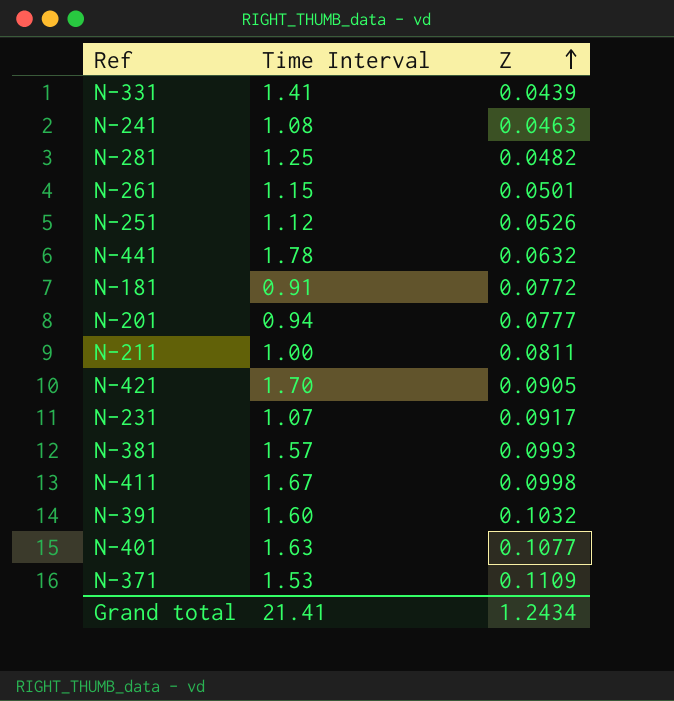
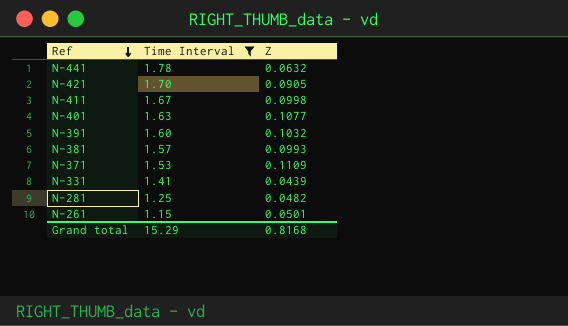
filter: none -> Time Interval >= 1.15
row order: Z ascending -> Ref descending
Grand total | Time Interval: 21.41 -> 15.29
Grand total | Z: 1.2434 -> 0.8168

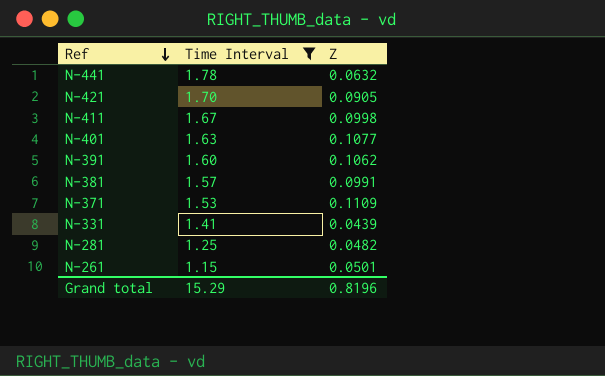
N-391 | Z: 0.1032 -> 0.1062
N-381 | Z: 0.0993 -> 0.0991
Grand total | Z: 0.8168 -> 0.8196

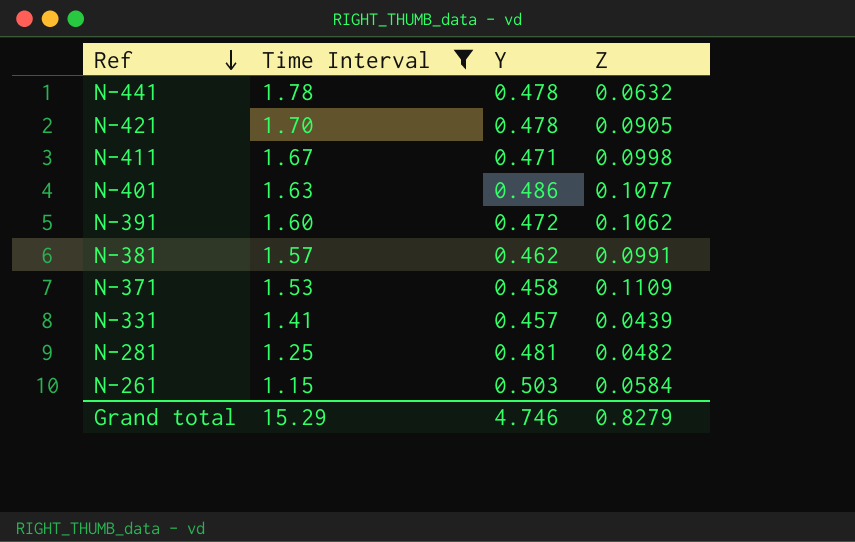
column Y | position: none -> 3
N-261 | Z: 0.0501 -> 0.0584
Grand total | Z: 0.8196 -> 0.8279

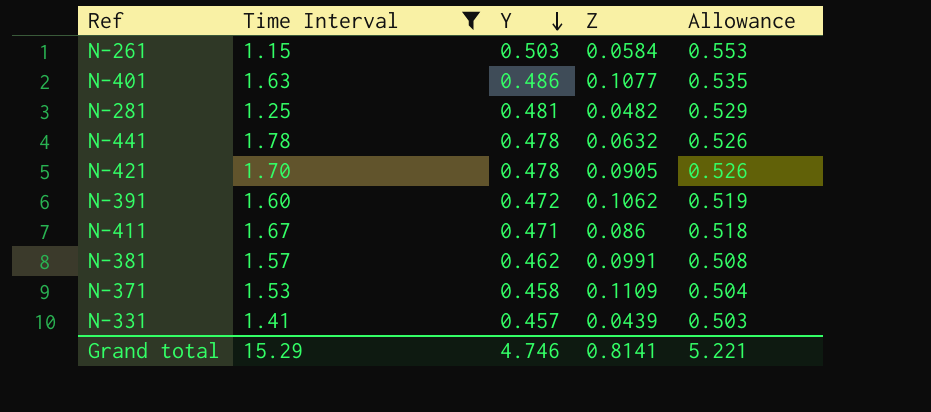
row order: Ref descending -> Y descending
column Allowance | formula: none -> [Y] * 1.1
N-411 | Z: 0.0998 -> 0.086
Grand total | Z: 0.8279 -> 0.8141

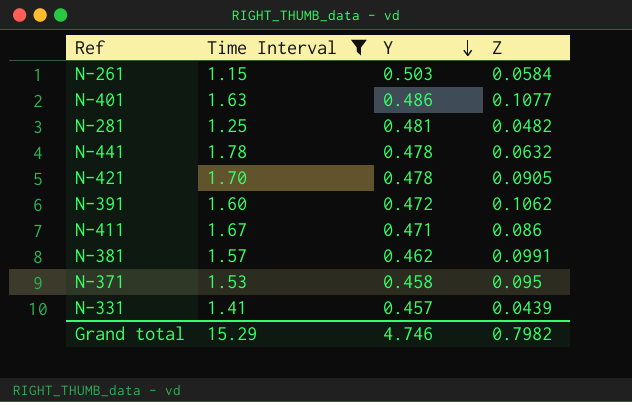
column Allowance | formula: [Y] * 1.1 -> none
N-371 | Z: 0.1109 -> 0.095
Grand total | Z: 0.8141 -> 0.7982

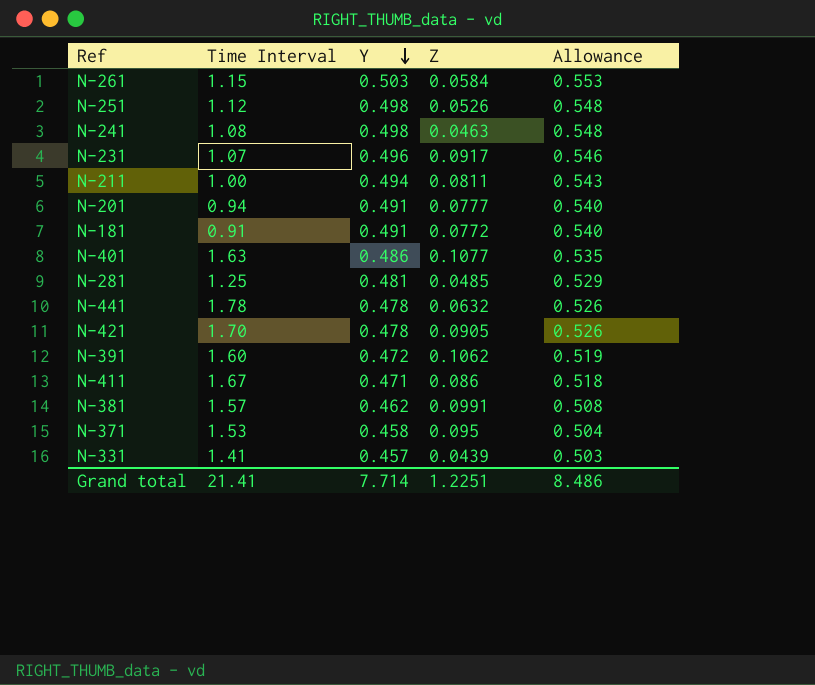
filter: Time Interval >= 1.15 -> none
column Allowance | formula: none -> [Y] * 1.1
N-281 | Z: 0.0482 -> 0.0485
Grand total | Time Interval: 15.29 -> 21.41
Grand total | Y: 4.746 -> 7.714
Grand total | Z: 0.7982 -> 1.2251

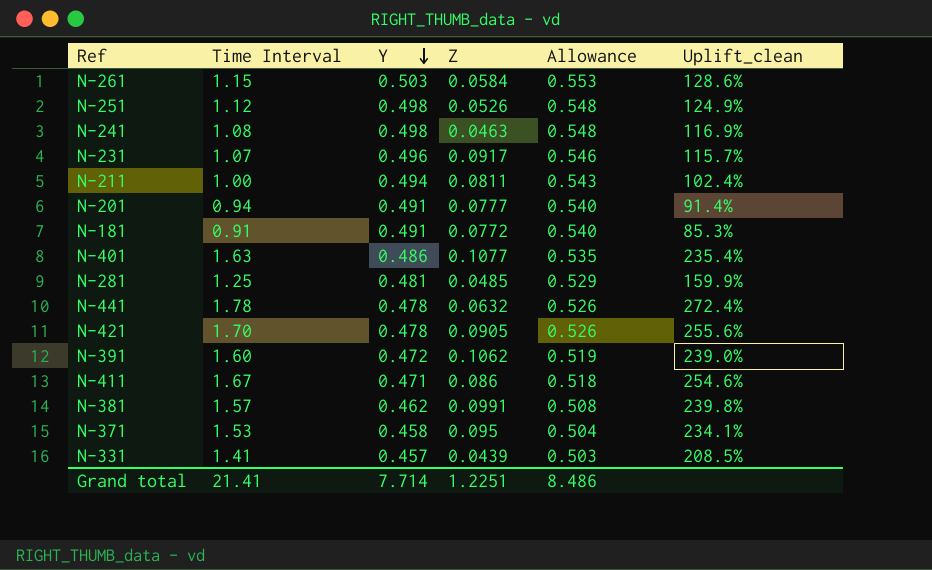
column Uplift_clean | formula: none -> ([Time Interval] - [Y]) / [Y]

